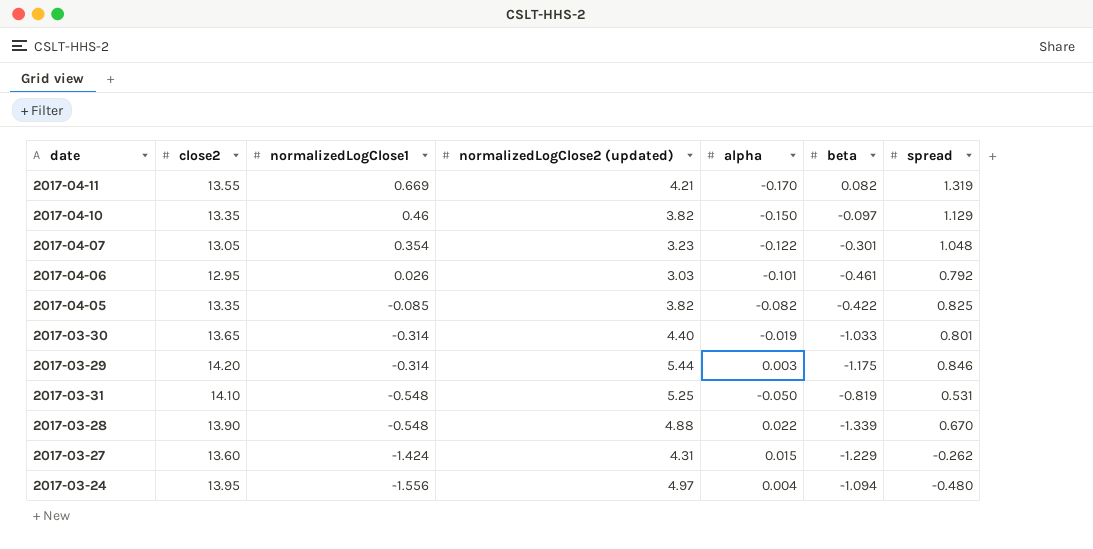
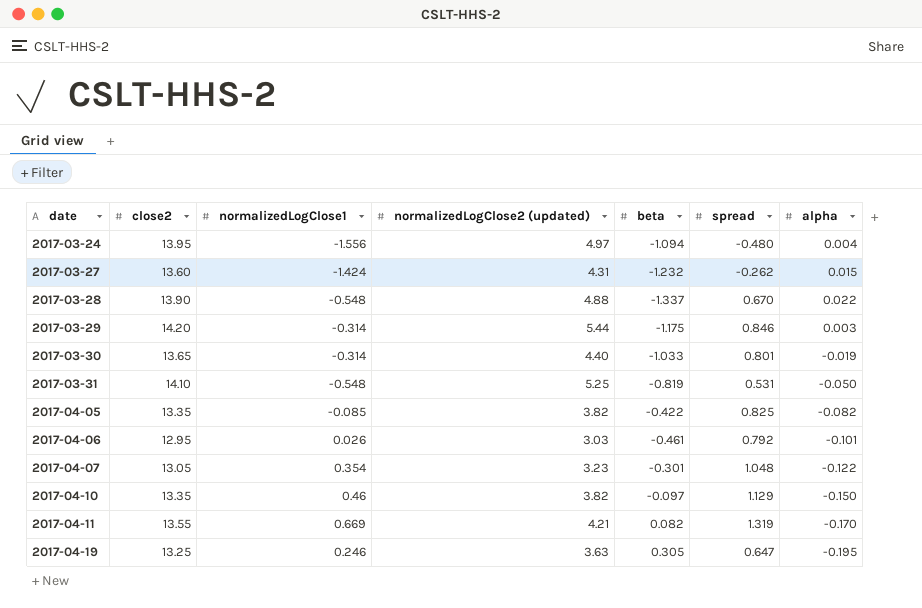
row order: normalizedLogClose1 descending -> date ascending
column alpha | position: 5 -> 7
2017-03-27 | beta: -1.229 -> -1.232
2017-03-28 | beta: -1.339 -> -1.337
row 2017-04-19: none -> 13.25 | 0.246 | 3.63 | 0.305 | 0.647 | -0.195

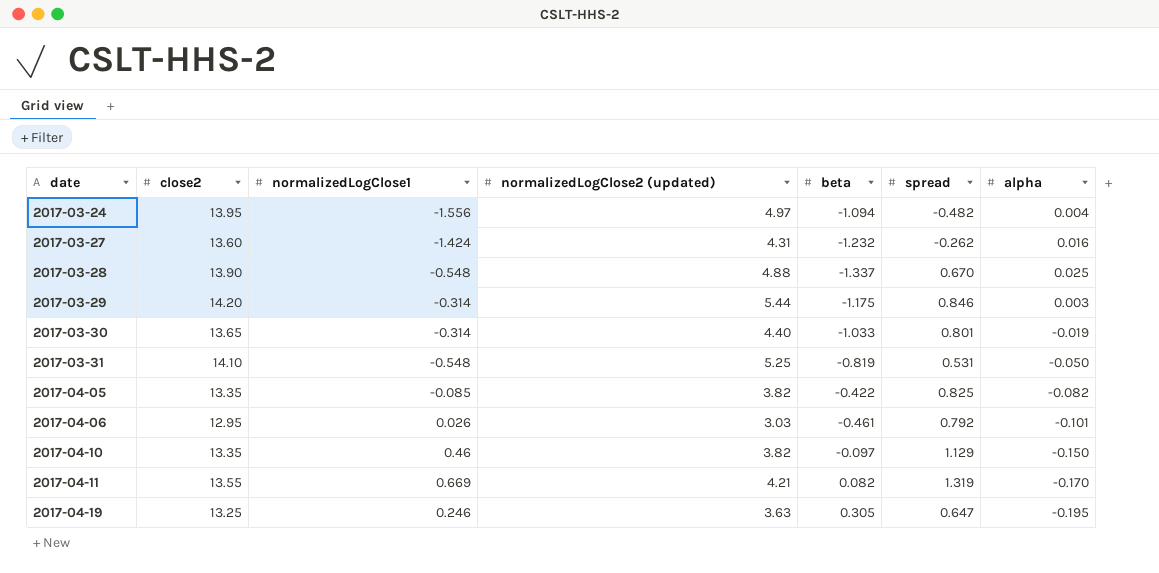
row 2017-04-07: 13.05 | 0.354 | 3.23 | -0.301 | 1.048 | -0.122 -> none
2017-03-24 | spread: -0.480 -> -0.482
2017-03-27 | alpha: 0.015 -> 0.016
2017-03-28 | alpha: 0.022 -> 0.025

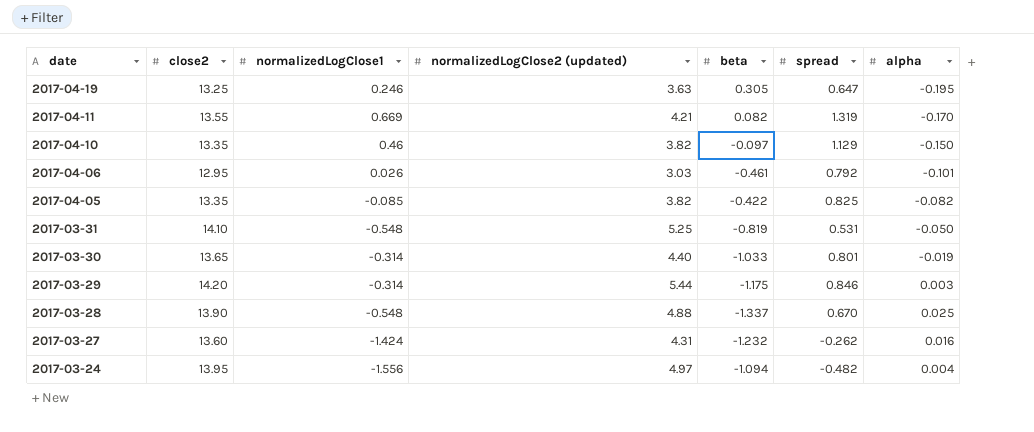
row order: date ascending -> date descending

